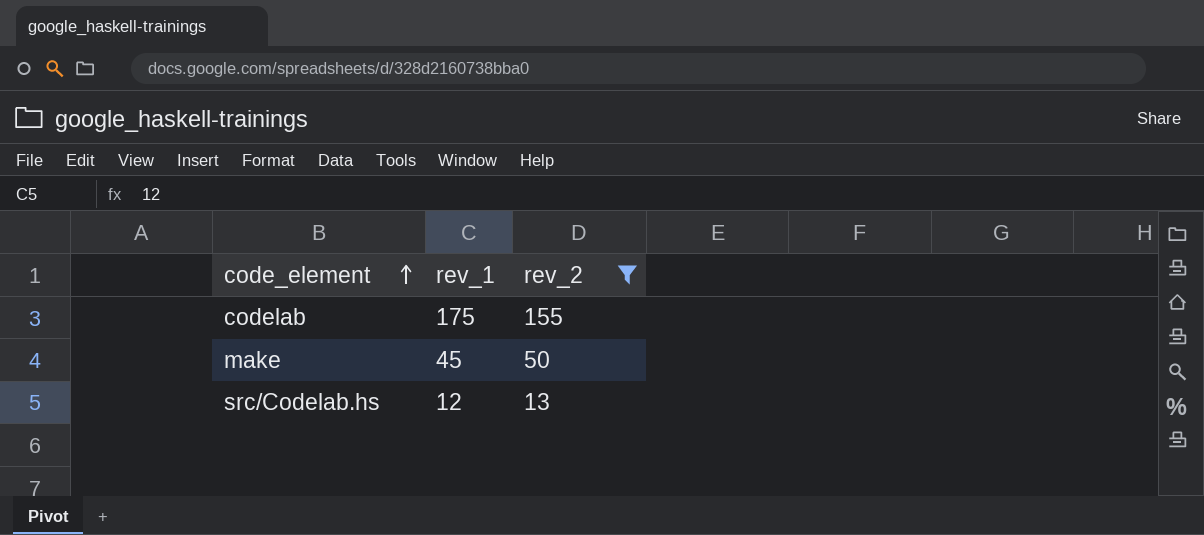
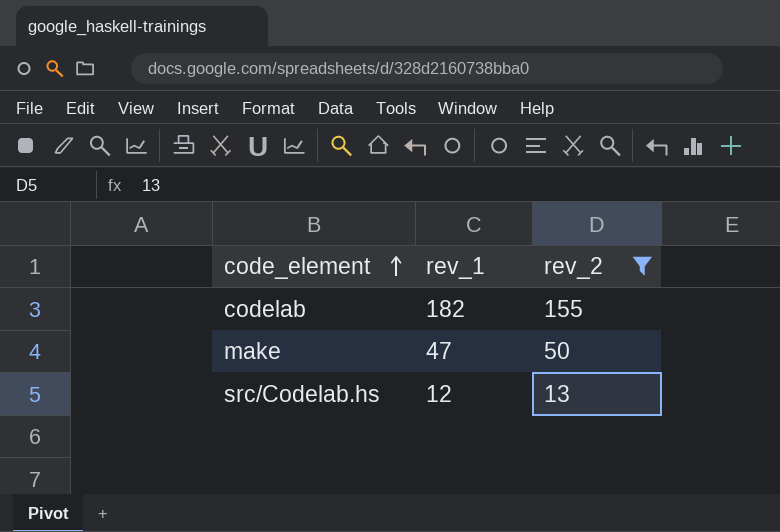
codelab | rev_1: 175 -> 182
make | rev_1: 45 -> 47

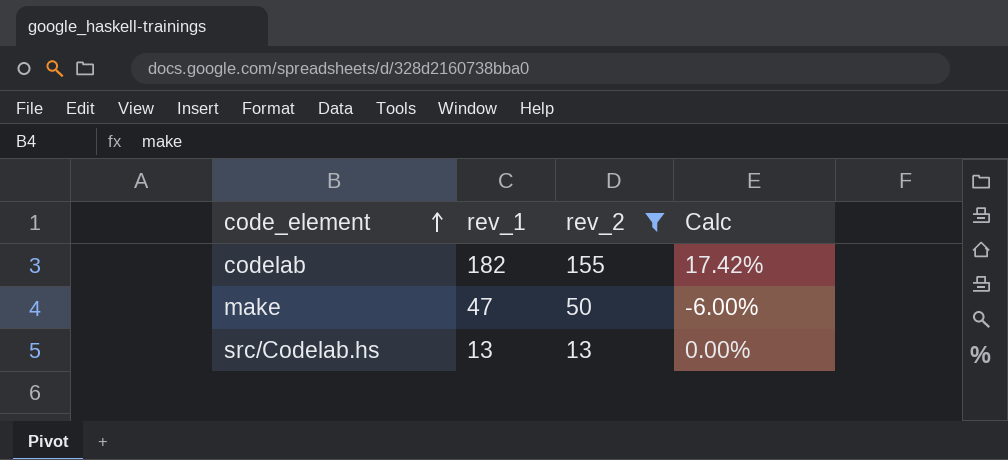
column Calc | formula: none -> ([rev_1] - [rev_2]) / [rev_2]
src/Codelab.hs | rev_1: 12 -> 13

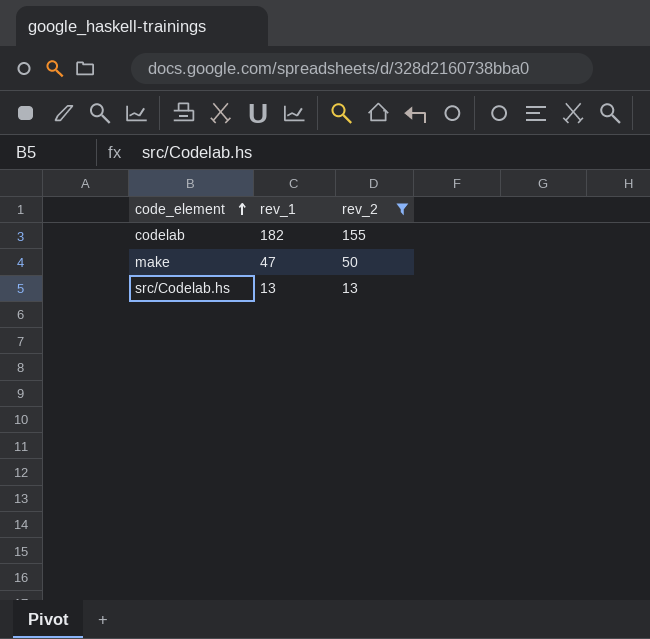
column Calc | formula: ([rev_1] - [rev_2]) / [rev_2] -> none

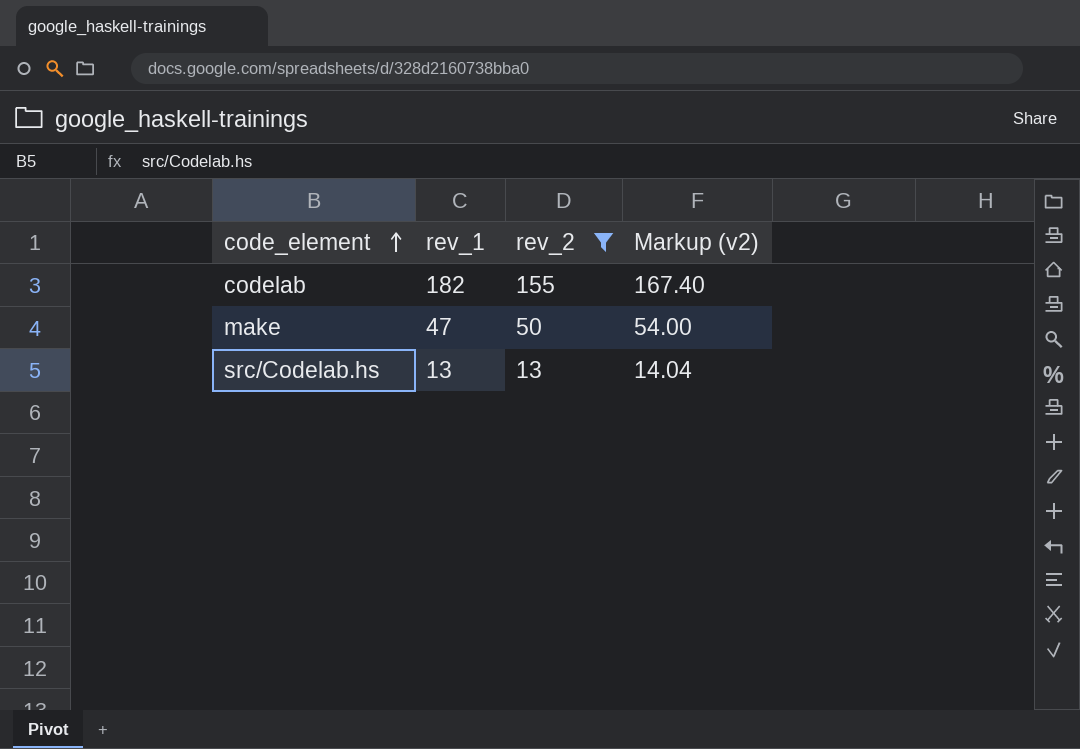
column Markup (v2) | formula: none -> [rev_2] * 1.08

